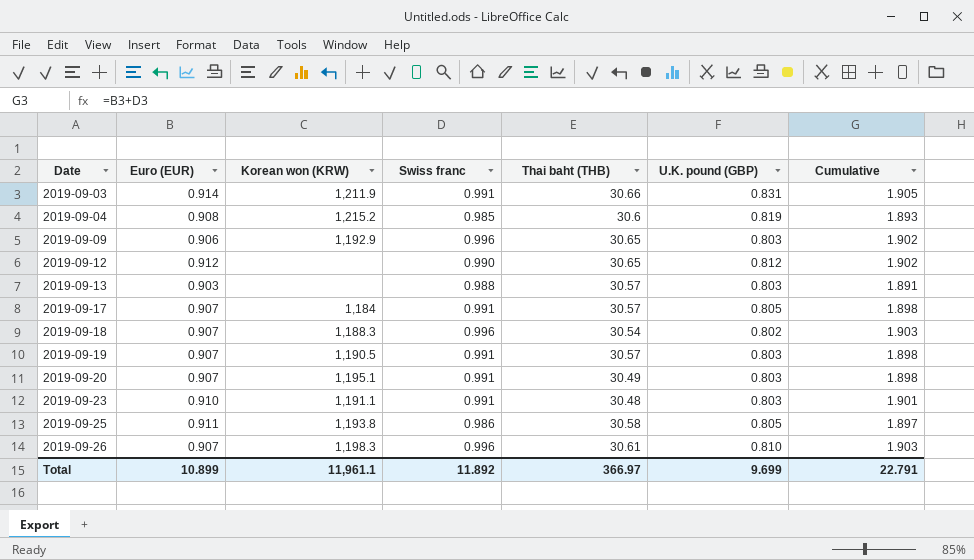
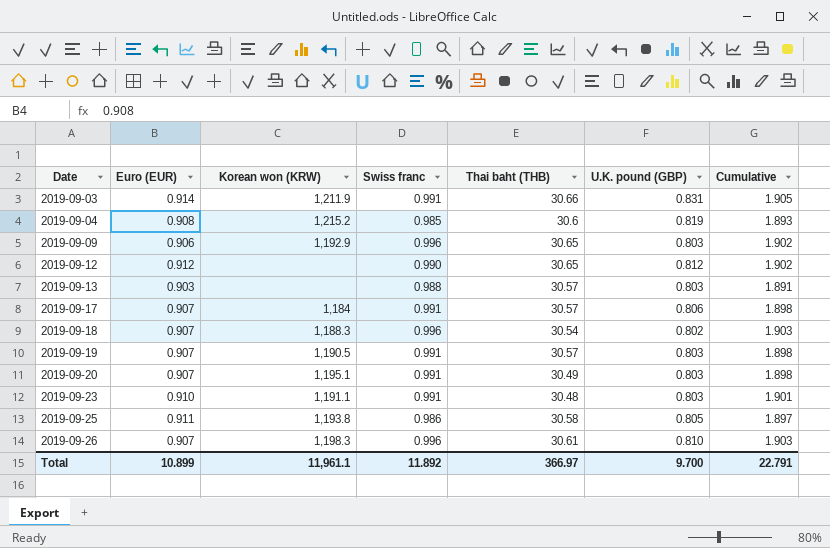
2019-09-17 | U.K. pound (GBP): 0.805 -> 0.806
Total | U.K. pound (GBP): 9.699 -> 9.700

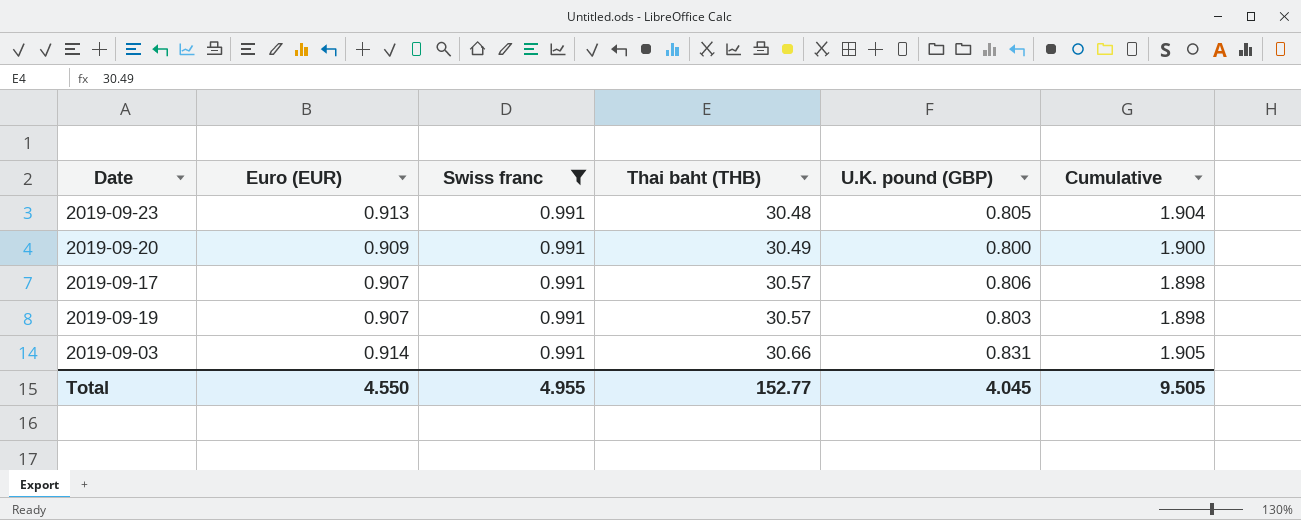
filter: none -> Swiss franc = 0.991
row order: Date ascending -> Thai baht (THB) ascending
column Korean won (KRW) | position: 3 -> none
2019-09-23 | Euro (EUR): 0.910 -> 0.913
2019-09-23 | U.K. pound (GBP): 0.803 -> 0.805
2019-09-23 | Cumulative: 1.901 -> 1.904
2019-09-20 | Euro (EUR): 0.907 -> 0.909
2019-09-20 | U.K. pound (GBP): 0.803 -> 0.800
2019-09-20 | Cumulative: 1.898 -> 1.900
Total | Euro (EUR): 10.899 -> 4.550
Total | Swiss franc: 11.892 -> 4.955
Total | Thai baht (THB): 366.97 -> 152.77
Total | U.K. pound (GBP): 9.700 -> 4.045
Total | Cumulative: 22.791 -> 9.505

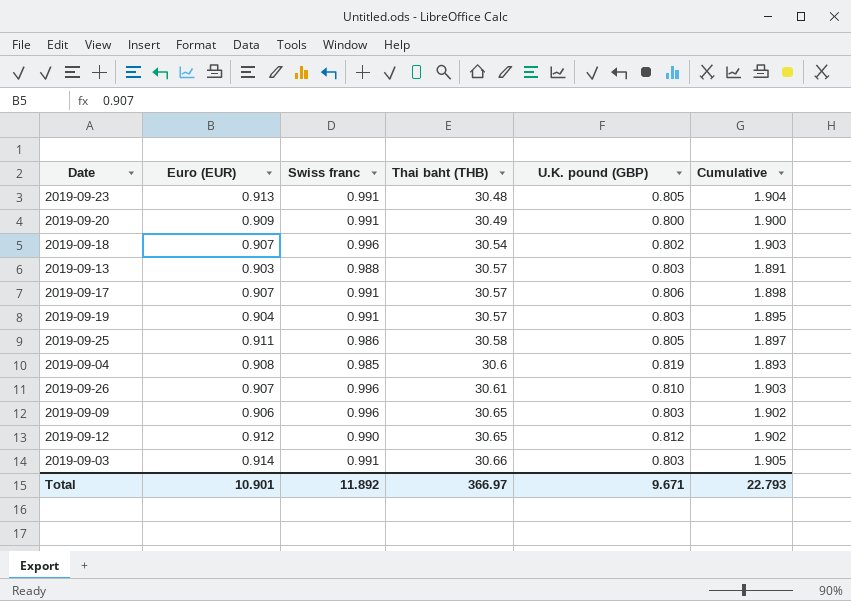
filter: Swiss franc = 0.991 -> none
2019-09-19 | Euro (EUR): 0.907 -> 0.904
2019-09-19 | Cumulative: 1.898 -> 1.895
2019-09-03 | U.K. pound (GBP): 0.831 -> 0.803
Total | Euro (EUR): 4.550 -> 10.901
Total | Swiss franc: 4.955 -> 11.892
Total | Thai baht (THB): 152.77 -> 366.97
Total | U.K. pound (GBP): 4.045 -> 9.671
Total | Cumulative: 9.505 -> 22.793

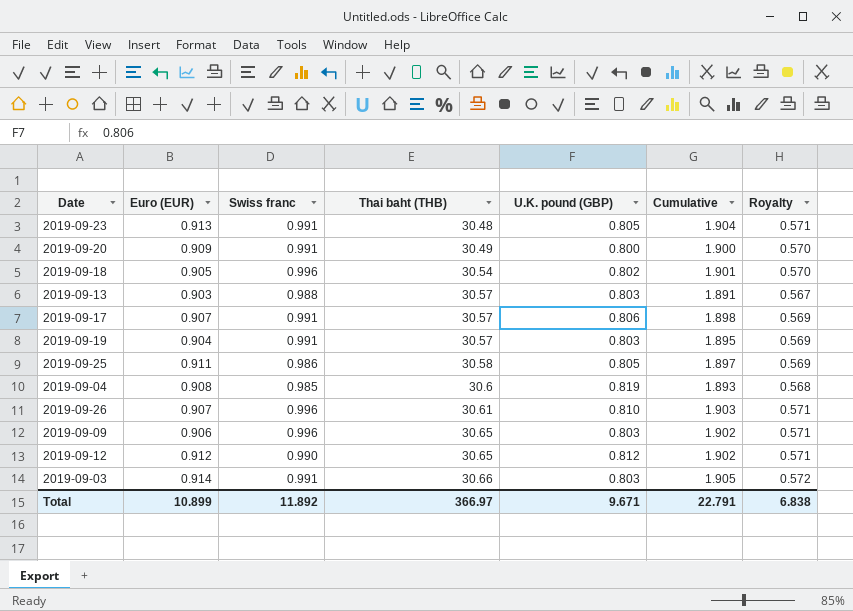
column Royalty | formula: none -> [Cumulative] * 0.3
2019-09-18 | Euro (EUR): 0.907 -> 0.905
2019-09-18 | Cumulative: 1.903 -> 1.901
Total | Euro (EUR): 10.901 -> 10.899
Total | Cumulative: 22.793 -> 22.791

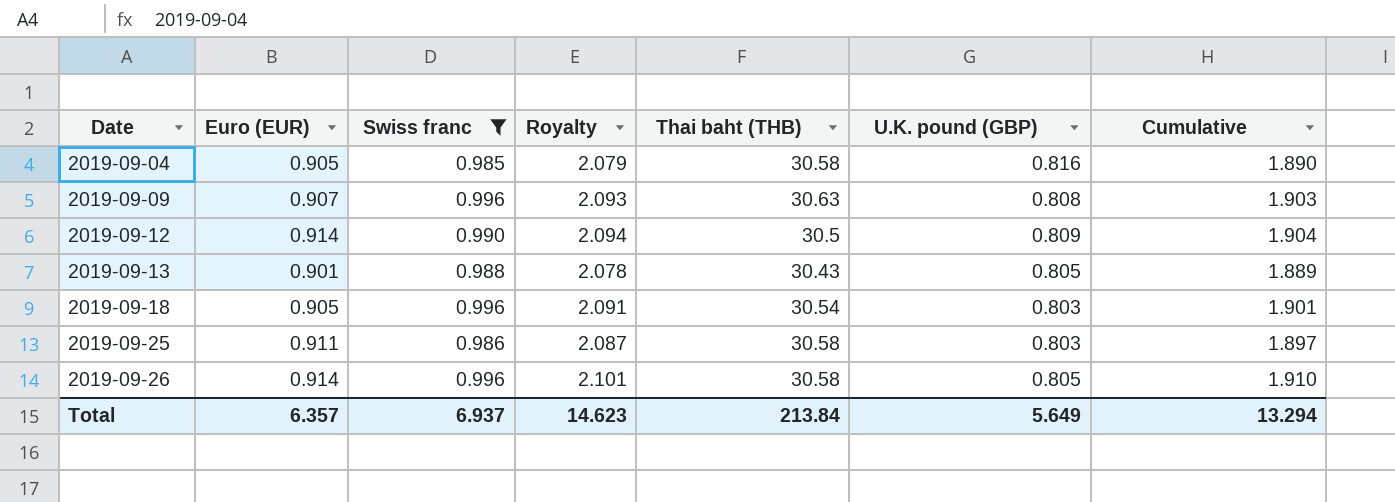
filter: none -> Swiss franc != 0.991
row order: Thai baht (THB) ascending -> Date ascending
column Royalty | formula: [Cumulative] * 0.3 -> [Cumulative] * 1.1
column Royalty | position: 7 -> 4
2019-09-04 | Euro (EUR): 0.908 -> 0.905
2019-09-04 | Thai baht (THB): 30.6 -> 30.58
2019-09-04 | U.K. pound (GBP): 0.819 -> 0.816
2019-09-04 | Cumulative: 1.893 -> 1.890
2019-09-09 | Euro (EUR): 0.906 -> 0.907
2019-09-09 | Thai baht (THB): 30.65 -> 30.63
2019-09-09 | U.K. pound (GBP): 0.803 -> 0.808
2019-09-09 | Cumulative: 1.902 -> 1.903
2019-09-12 | Euro (EUR): 0.912 -> 0.914
2019-09-12 | Thai baht (THB): 30.65 -> 30.5
2019-09-12 | U.K. pound (GBP): 0.812 -> 0.809
2019-09-12 | Cumulative: 1.902 -> 1.904
2019-09-13 | Euro (EUR): 0.903 -> 0.901
2019-09-13 | Thai baht (THB): 30.57 -> 30.43
2019-09-13 | U.K. pound (GBP): 0.803 -> 0.805
2019-09-13 | Cumulative: 1.891 -> 1.889
2019-09-18 | U.K. pound (GBP): 0.802 -> 0.803
2019-09-25 | U.K. pound (GBP): 0.805 -> 0.803
2019-09-26 | Euro (EUR): 0.907 -> 0.914
2019-09-26 | Thai baht (THB): 30.61 -> 30.58
2019-09-26 | U.K. pound (GBP): 0.810 -> 0.805
2019-09-26 | Cumulative: 1.903 -> 1.910
Total | Euro (EUR): 10.899 -> 6.357
Total | Swiss franc: 11.892 -> 6.937
Total | Royalty: 6.838 -> 14.623
Total | Thai baht (THB): 366.97 -> 213.84
Total | U.K. pound (GBP): 9.671 -> 5.649
Total | Cumulative: 22.791 -> 13.294

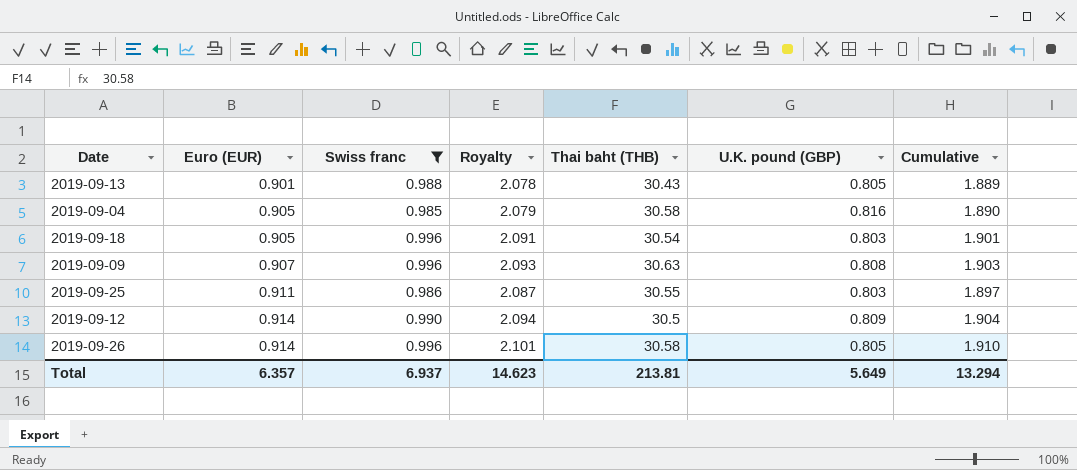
row order: Date ascending -> Euro (EUR) ascending
2019-09-25 | Thai baht (THB): 30.58 -> 30.55
Total | Thai baht (THB): 213.84 -> 213.81

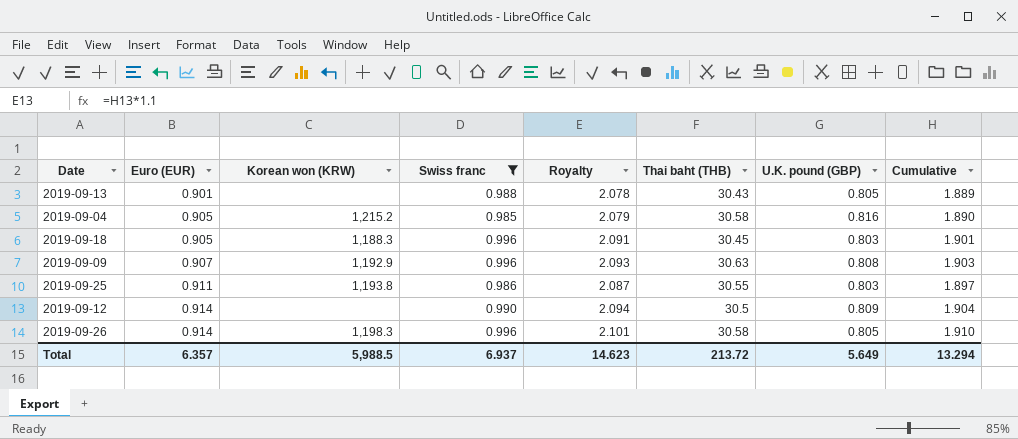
column Korean won (KRW) | position: none -> 3
2019-09-18 | Thai baht (THB): 30.54 -> 30.45
Total | Thai baht (THB): 213.81 -> 213.72

